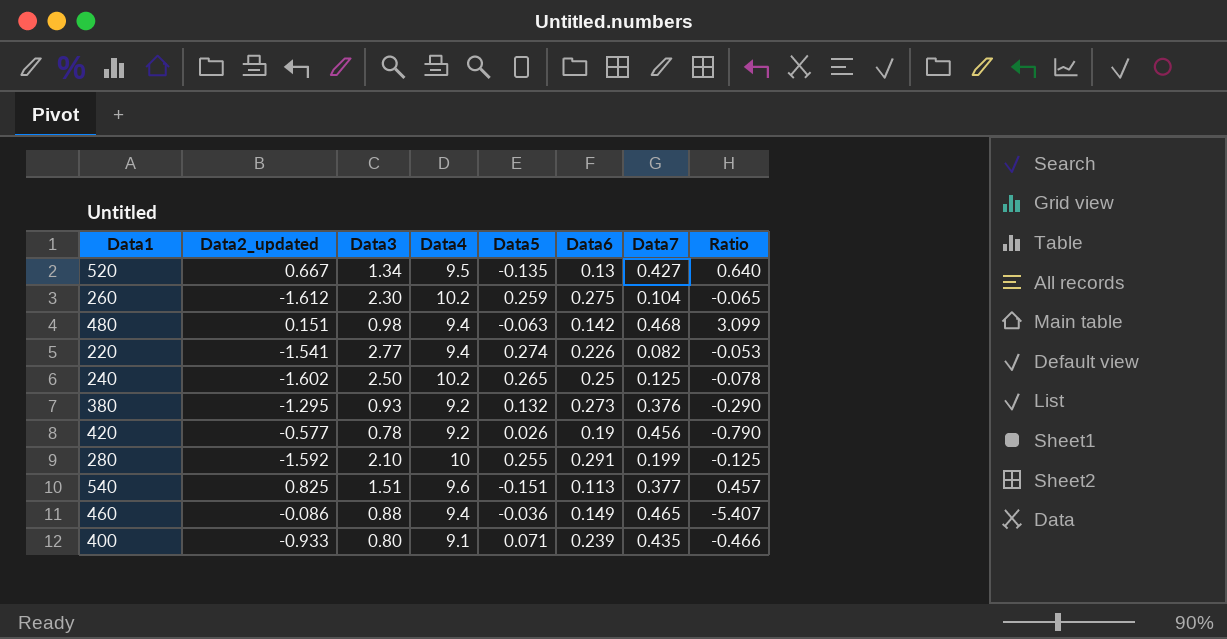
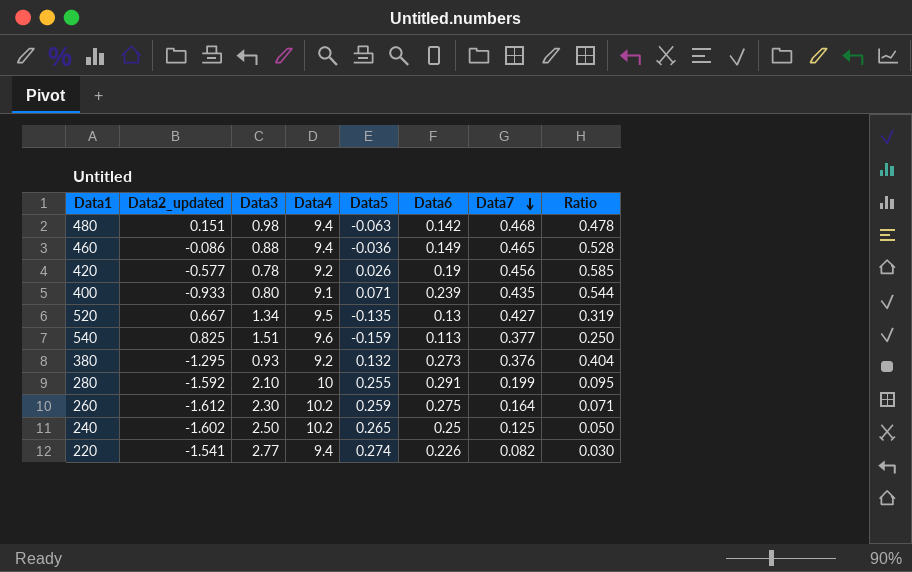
row order: none -> Data7 descending
column Ratio | formula: [Data7] / [Data2_updated] -> [Data7] / [Data3]
540 | Data5: -0.151 -> -0.159
260 | Data7: 0.104 -> 0.164

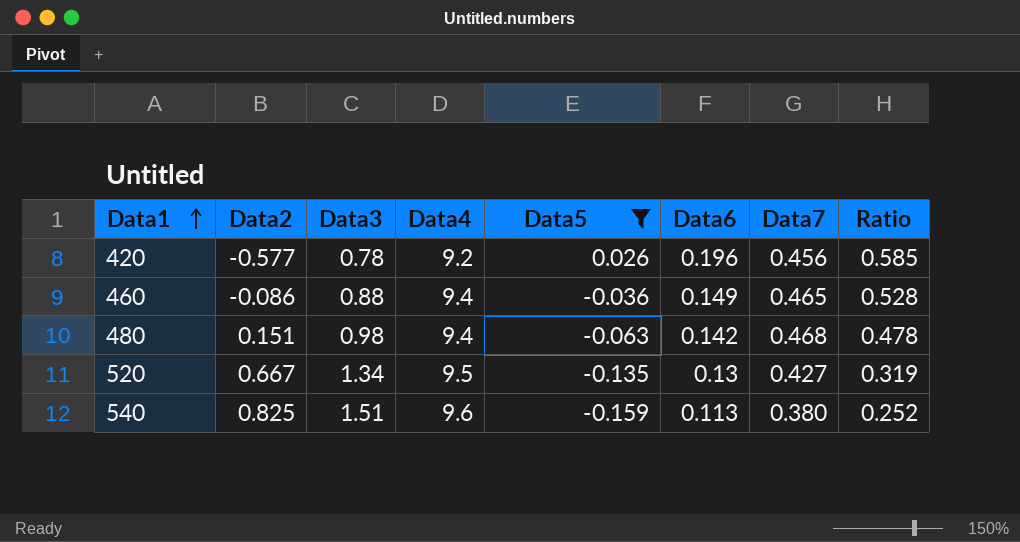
filter: none -> Data5 <= 0.026
row order: Data7 descending -> Data1 ascending
column name: Data2_updated -> Data2
420 | Data6: 0.19 -> 0.196
540 | Data7: 0.377 -> 0.380
540 | Ratio: 0.250 -> 0.252

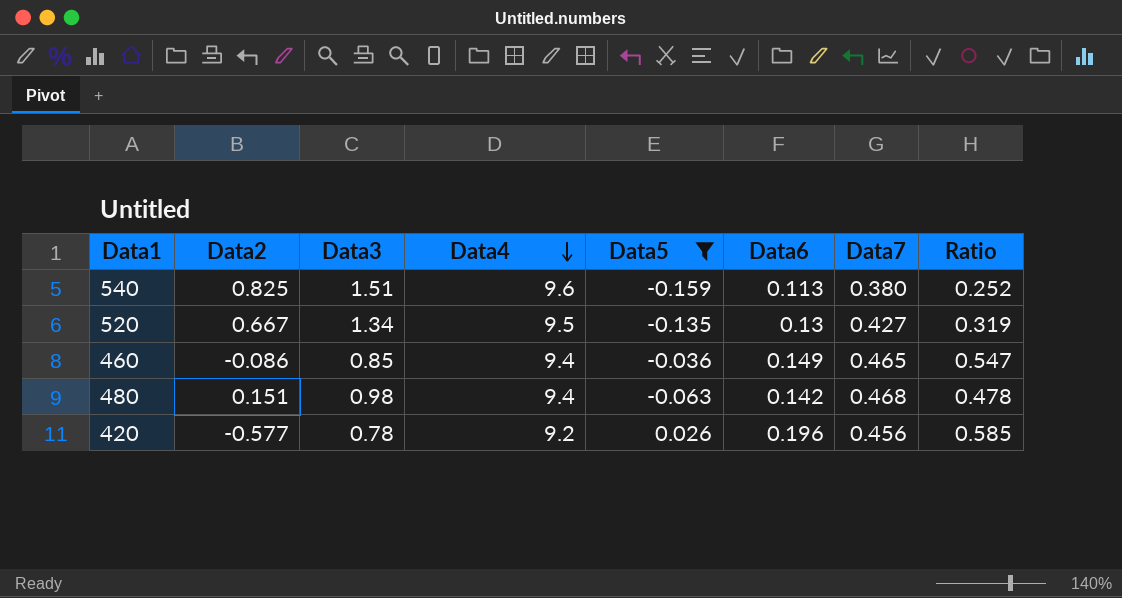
row order: Data1 ascending -> Data4 descending
460 | Data3: 0.88 -> 0.85
460 | Ratio: 0.528 -> 0.547

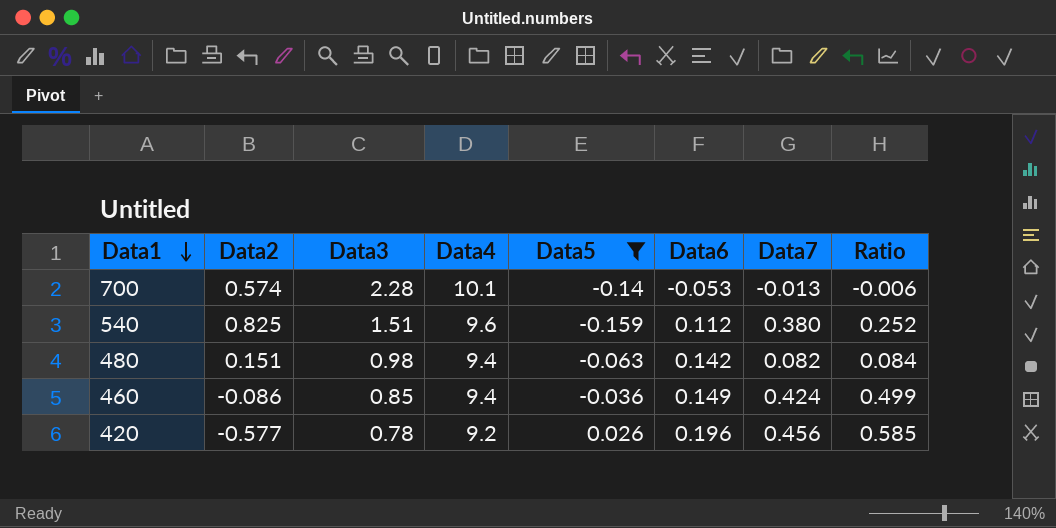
row order: Data4 descending -> Data1 descending
row 520: 0.667 | 1.34 | 9.5 | -0.135 | 0.13 | 0.427 | 0.319 -> none
row 700: none -> 0.574 | 2.28 | 10.1 | -0.14 | -0.053 | -0.013 | -0.006
540 | Data6: 0.113 -> 0.112
480 | Data7: 0.468 -> 0.082
480 | Ratio: 0.478 -> 0.084
460 | Data7: 0.465 -> 0.424
460 | Ratio: 0.547 -> 0.499

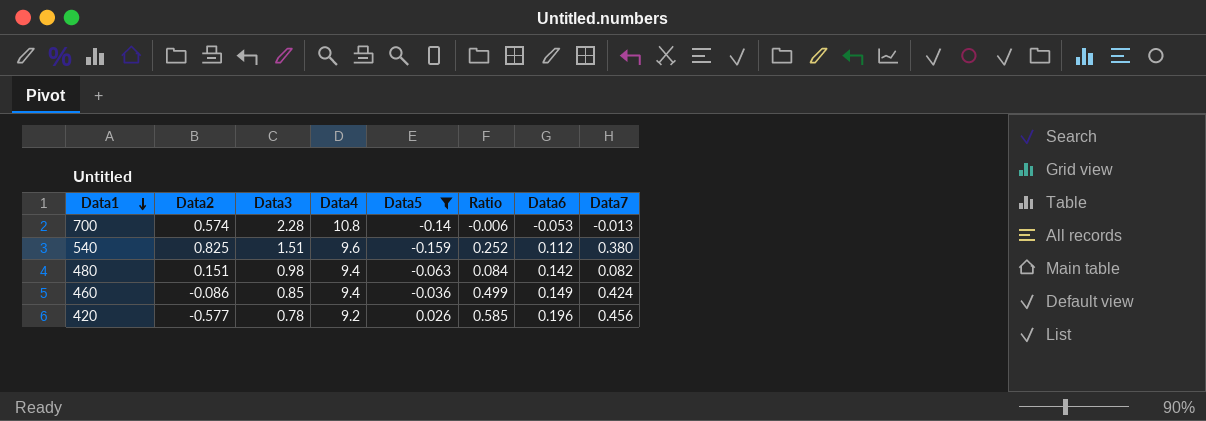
column Ratio | position: 8 -> 6
700 | Data4: 10.1 -> 10.8

